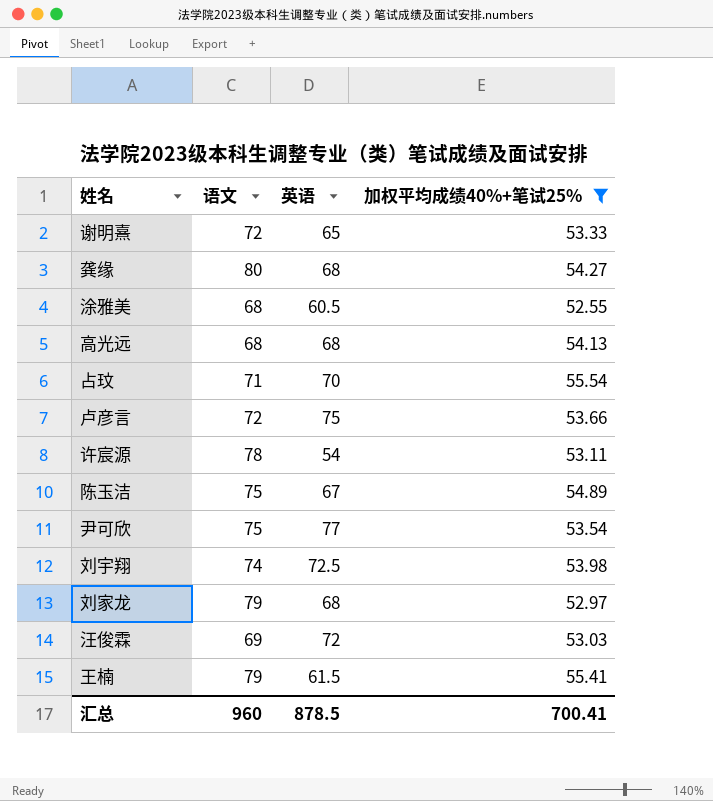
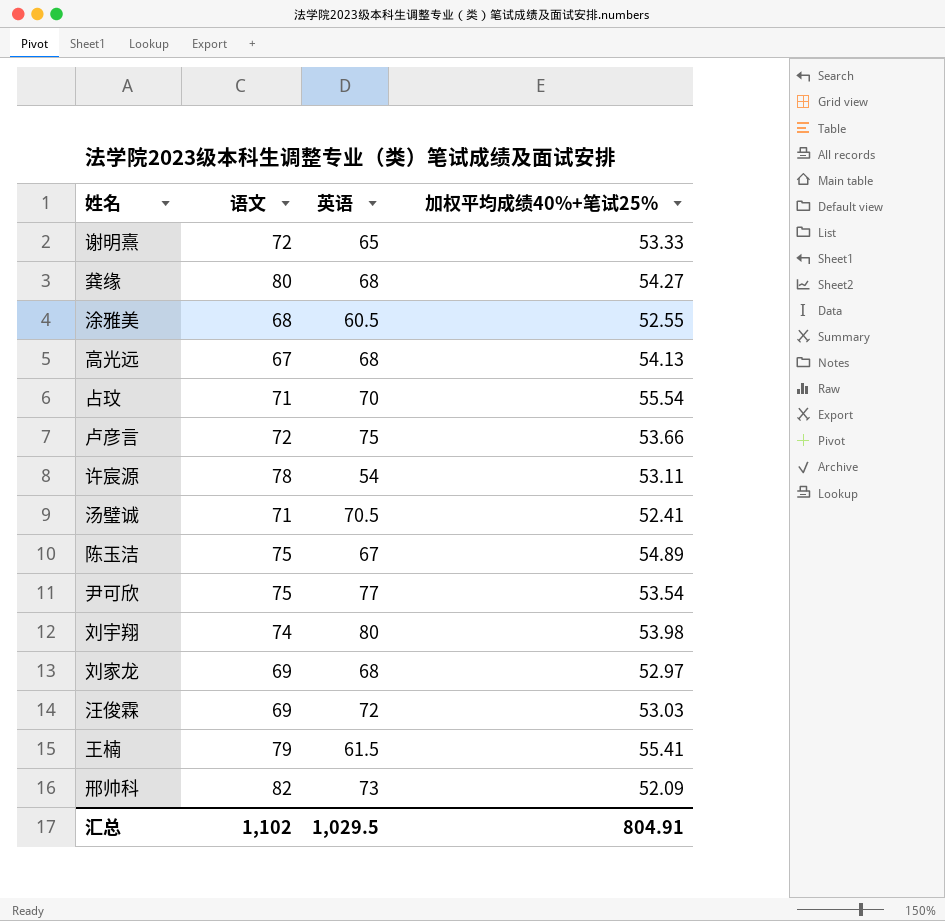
filter: 加权平均成绩40%+笔试25% >= 52.55 -> none
高光远 | 语文: 68 -> 67
刘宇翔 | 英语: 72.5 -> 80
刘家龙 | 语文: 79 -> 69
汇总 | 语文: 960 -> 1,102
汇总 | 英语: 878.5 -> 1,029.5
汇总 | 加权平均成绩40%+笔试25%: 700.41 -> 804.91

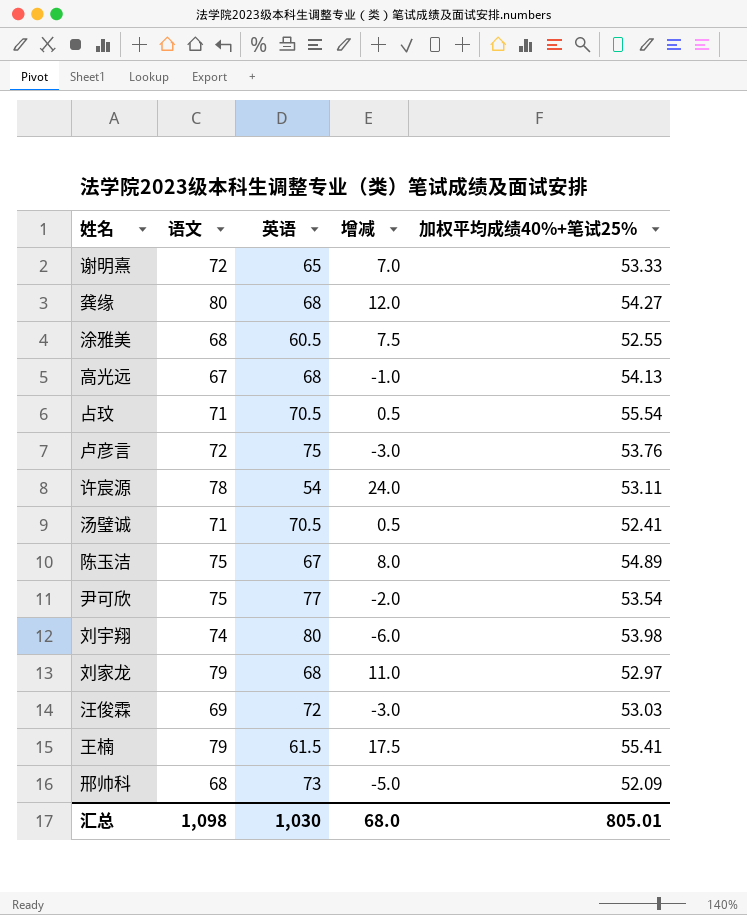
column 增减 | formula: none -> [语文] - [英语]
占玟 | 英语: 70 -> 70.5
卢彦言 | 加权平均成绩40%+笔试25%: 53.66 -> 53.76
刘家龙 | 语文: 69 -> 79
邢帅科 | 语文: 82 -> 68
汇总 | 语文: 1,102 -> 1,098
汇总 | 英语: 1,029.5 -> 1,030
汇总 | 加权平均成绩40%+笔试25%: 804.91 -> 805.01

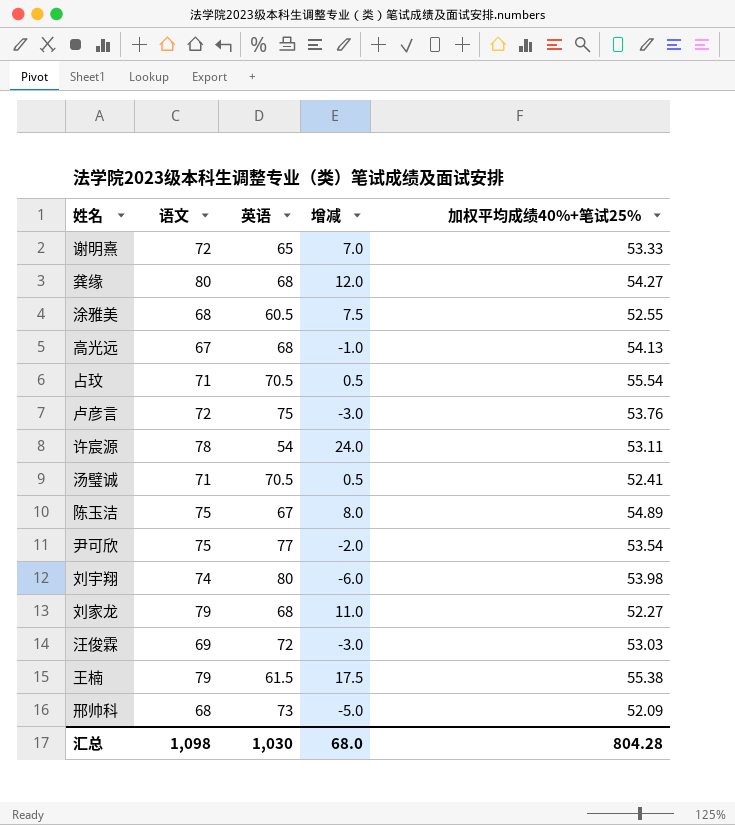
刘家龙 | 加权平均成绩40%+笔试25%: 52.97 -> 52.27
王楠 | 加权平均成绩40%+笔试25%: 55.41 -> 55.38
汇总 | 加权平均成绩40%+笔试25%: 805.01 -> 804.28

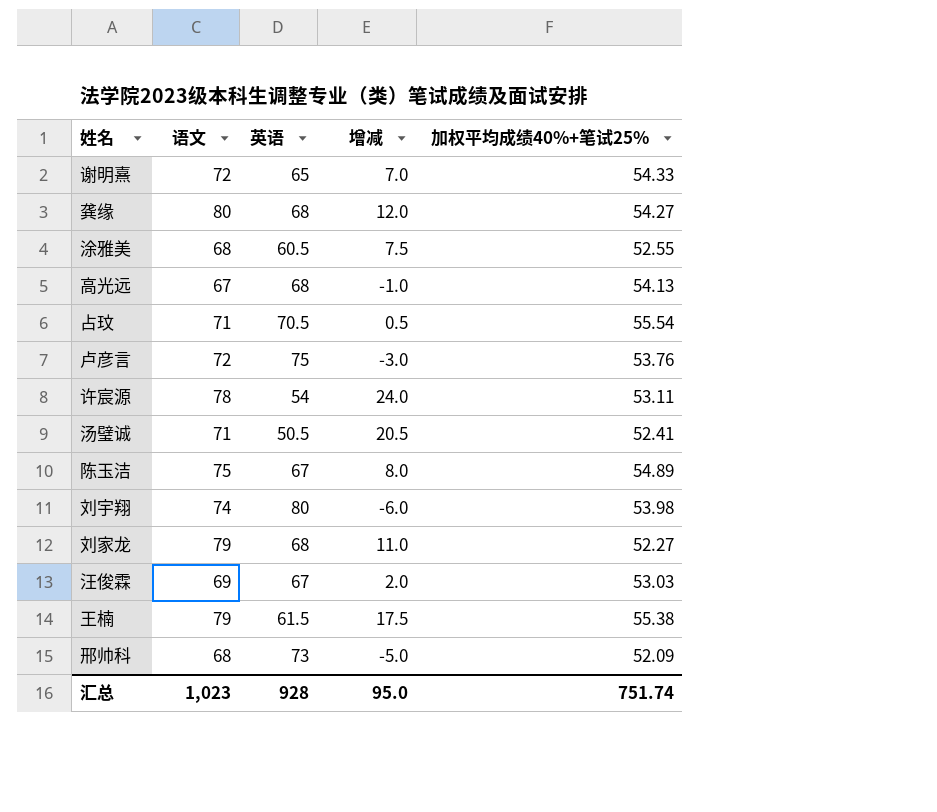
row 尹可欣: 75 | 77 | -2.0 | 53.54 -> none
谢明熹 | 加权平均成绩40%+笔试25%: 53.33 -> 54.33
汤璧诚 | 英语: 70.5 -> 50.5
汤璧诚 | 增减: 0.5 -> 20.5
汪俊霖 | 英语: 72 -> 67
汪俊霖 | 增减: -3.0 -> 2.0
汇总 | 语文: 1,098 -> 1,023
汇总 | 英语: 1,030 -> 928
汇总 | 增减: 68.0 -> 95.0
汇总 | 加权平均成绩40%+笔试25%: 804.28 -> 751.74

